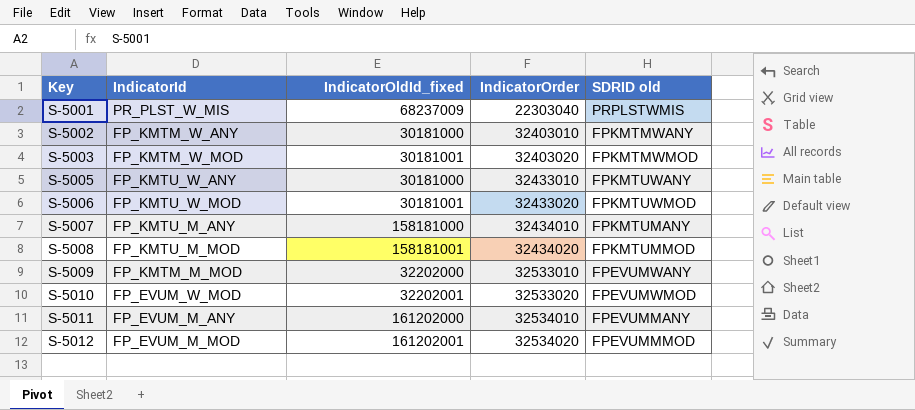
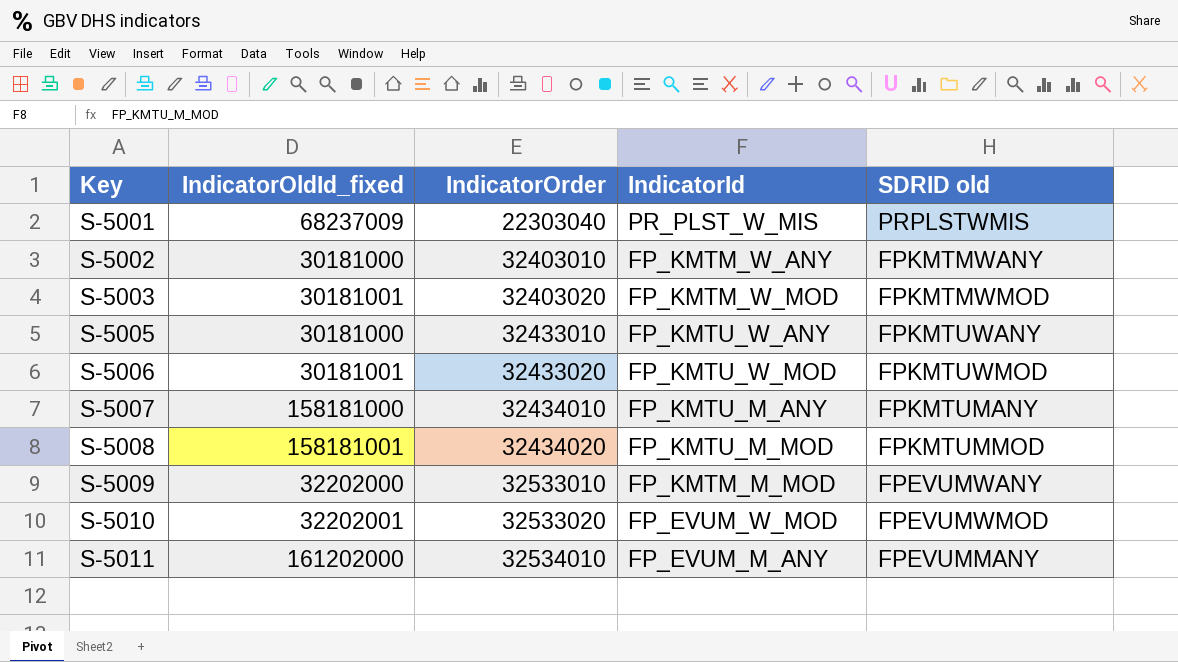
column IndicatorId | position: 2 -> 4
row S-5012: FP_EVUM_M_MOD | 161202001 | 32534020 | FPEVUMMMOD -> none

